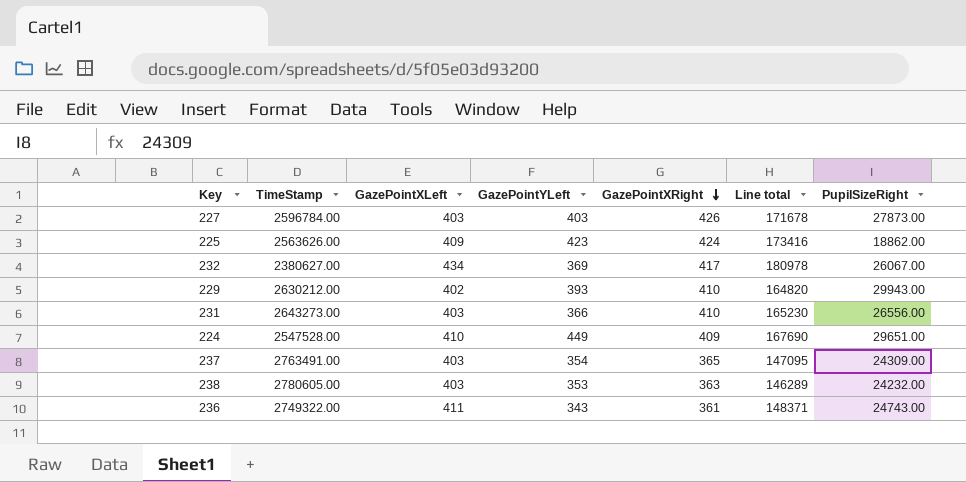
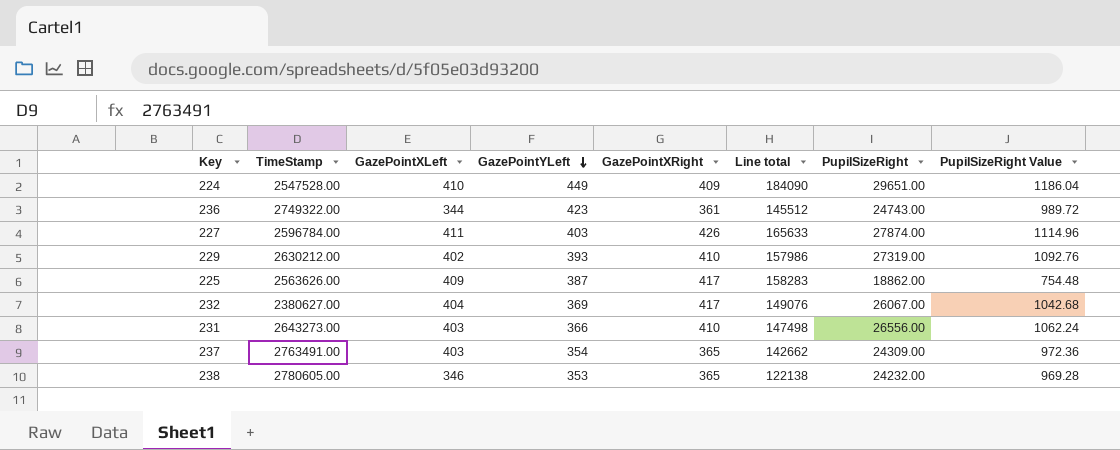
row order: GazePointXRight descending -> GazePointYLeft descending
column Line total | formula: [GazePointXLeft] * [GazePointXRight] -> [GazePointXLeft] * [GazePointYLeft]
column PupilSizeRight Value | formula: none -> [PupilSizeRight] * 0.04
236 | GazePointXLeft: 411 -> 344
236 | GazePointYLeft: 343 -> 423
227 | GazePointXLeft: 403 -> 411
227 | PupilSizeRight: 27873.00 -> 27874.00
229 | PupilSizeRight: 29943.00 -> 27319.00
225 | GazePointYLeft: 423 -> 387
225 | GazePointXRight: 424 -> 417
232 | GazePointXLeft: 434 -> 404
238 | GazePointXLeft: 403 -> 346
238 | GazePointXRight: 363 -> 365

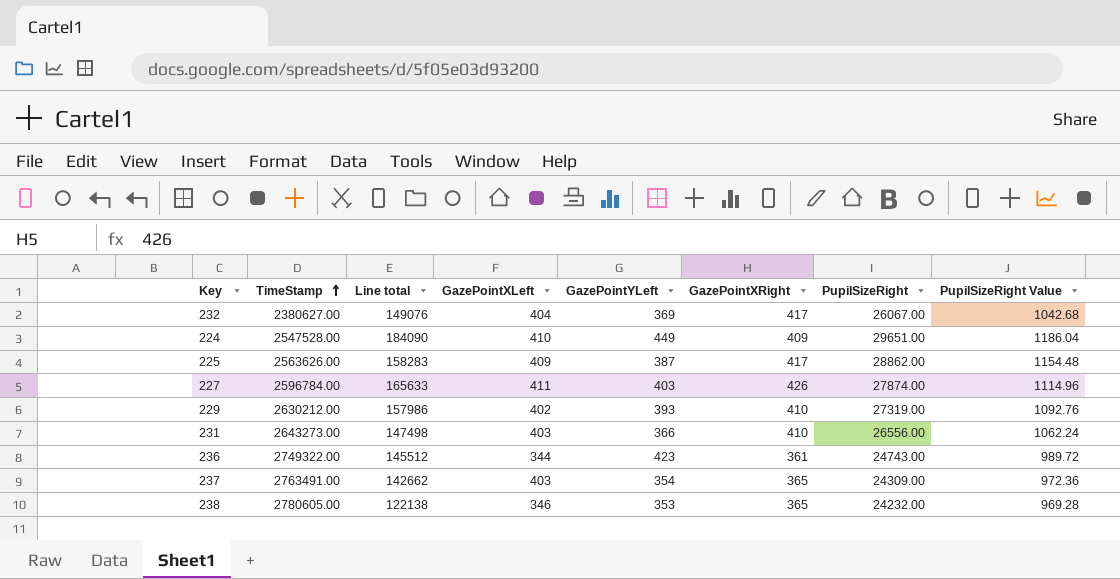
row order: GazePointYLeft descending -> TimeStamp ascending
column Line total | position: 6 -> 3
225 | PupilSizeRight: 18862.00 -> 28862.00
225 | PupilSizeRight Value: 754.48 -> 1154.48

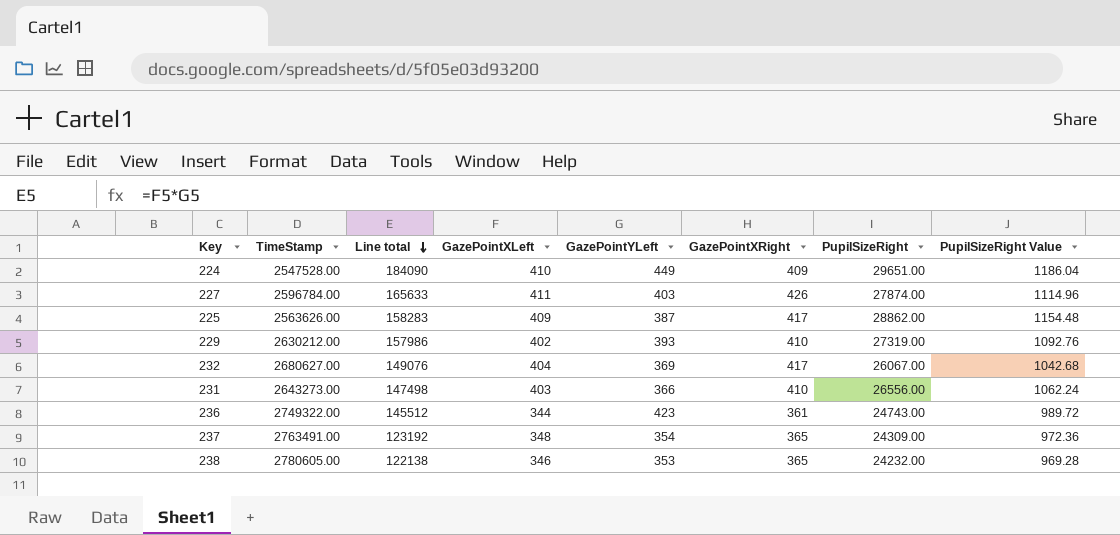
row order: TimeStamp ascending -> Line total descending
232 | TimeStamp: 2380627.00 -> 2680627.00
237 | Line total: 142662 -> 123192
237 | GazePointXLeft: 403 -> 348

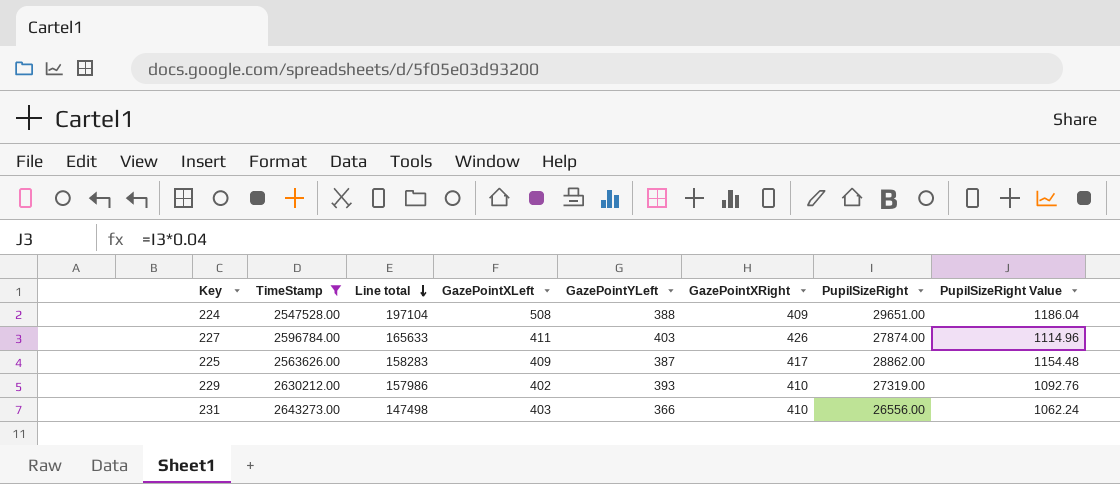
filter: none -> TimeStamp <= 2643273.00
224 | Line total: 184090 -> 197104
224 | GazePointXLeft: 410 -> 508
224 | GazePointYLeft: 449 -> 388

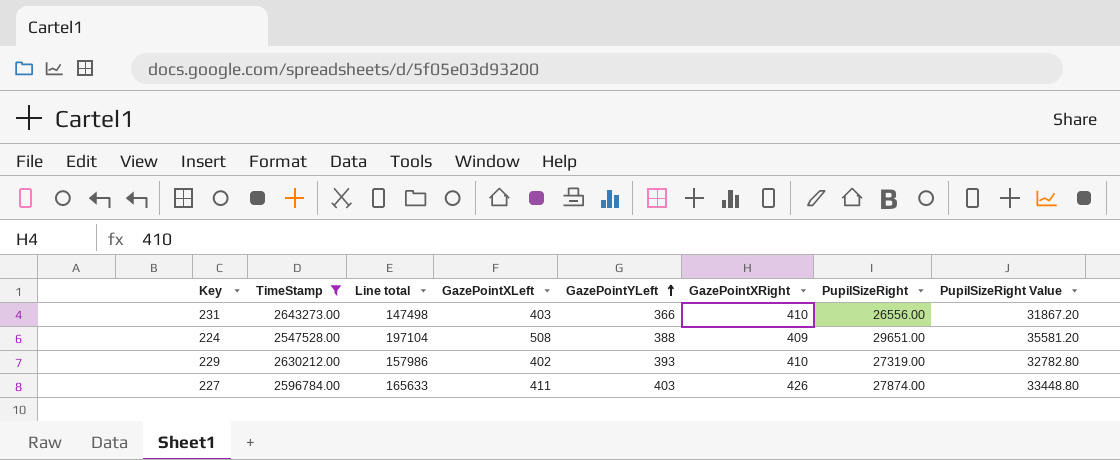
row order: Line total descending -> GazePointYLeft ascending
column PupilSizeRight Value | formula: [PupilSizeRight] * 0.04 -> [PupilSizeRight] * 1.2
row 225: 2563626.00 | 158283 | 409 | 387 | 417 | 28862.00 | 1154.48 -> none

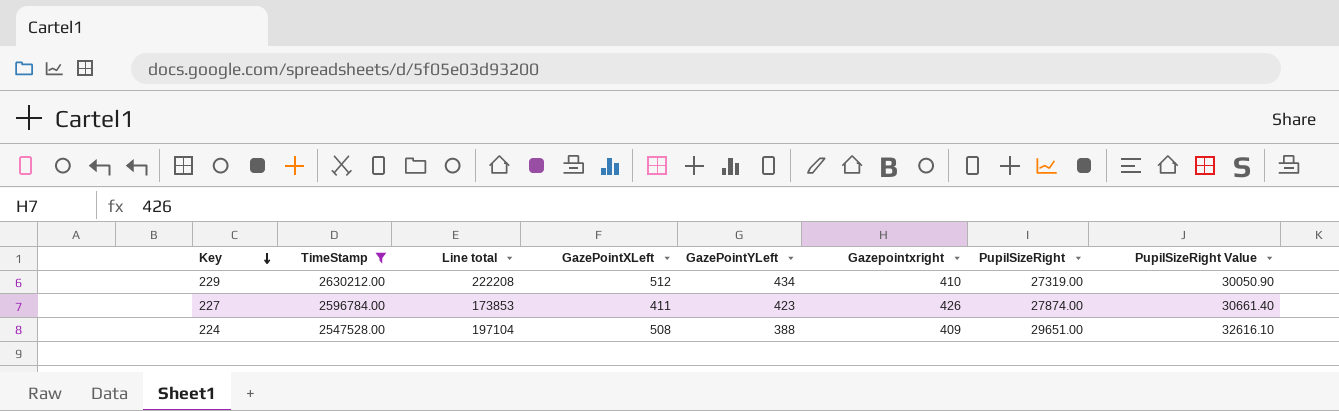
row order: GazePointYLeft ascending -> Key descending
column name: GazePointXRight -> Gazepointxright
column PupilSizeRight Value | formula: [PupilSizeRight] * 1.2 -> [PupilSizeRight] * 1.1
row 231: 2643273.00 | 147498 | 403 | 366 | 410 | 26556.00 | 31867.20 -> none
229 | Line total: 157986 -> 222208
229 | GazePointXLeft: 402 -> 512
229 | GazePointYLeft: 393 -> 434
227 | Line total: 165633 -> 173853
227 | GazePointYLeft: 403 -> 423

